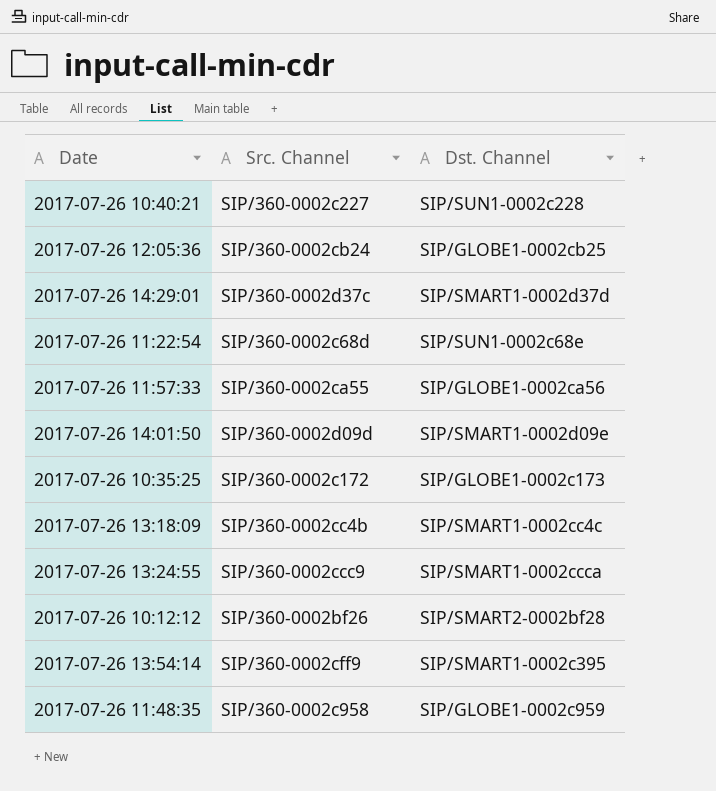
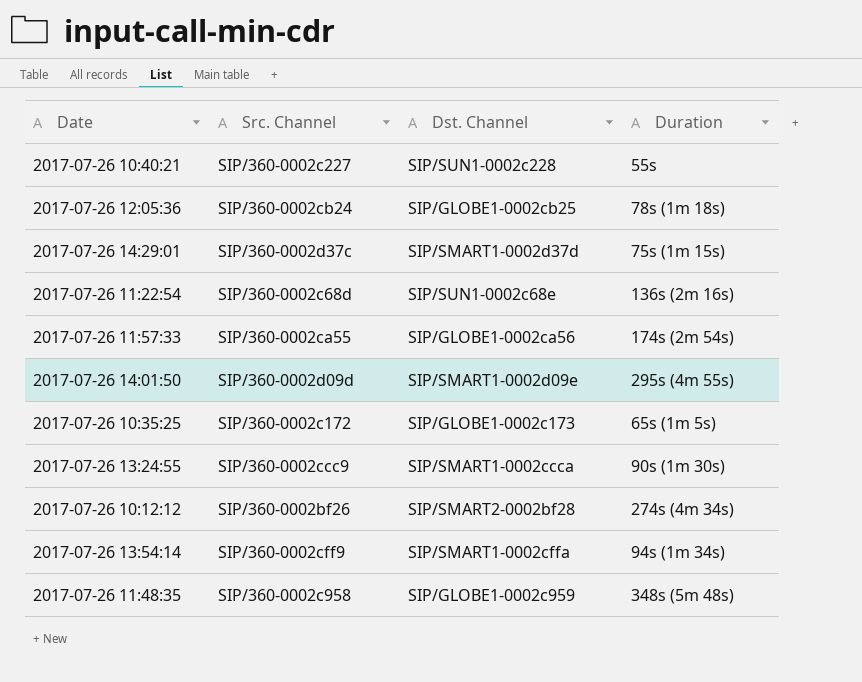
column Duration | position: none -> 4
row 2017-07-26 13:18:09: SIP/360-0002cc4b | SIP/SMART1-0002cc4c -> none
2017-07-26 13:54:14 | Dst. Channel: SIP/SMART1-0002c395 -> SIP/SMART1-0002cffa

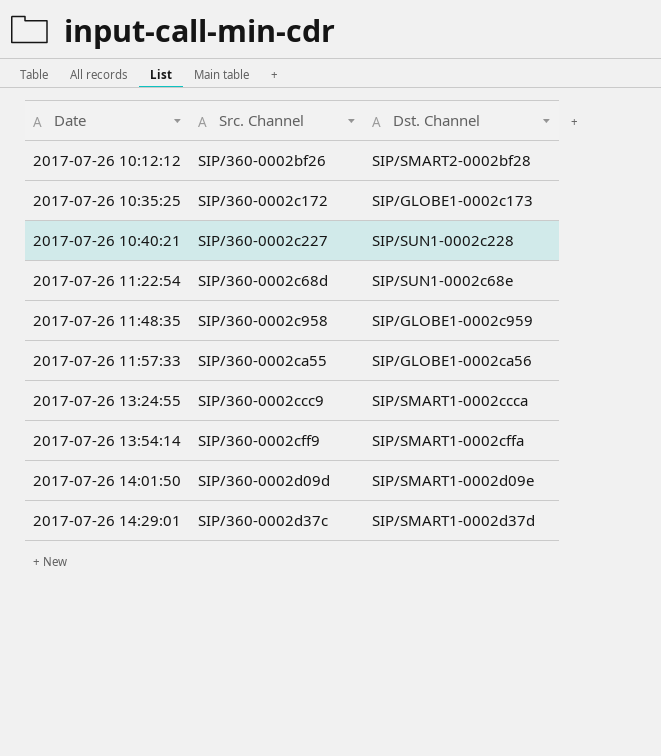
row order: none -> Date ascending
column Duration | position: 4 -> none
row 2017-07-26 12:05:36: SIP/360-0002cb24 | SIP/GLOBE1-0002cb25 | 78s (1m 18s) -> none

